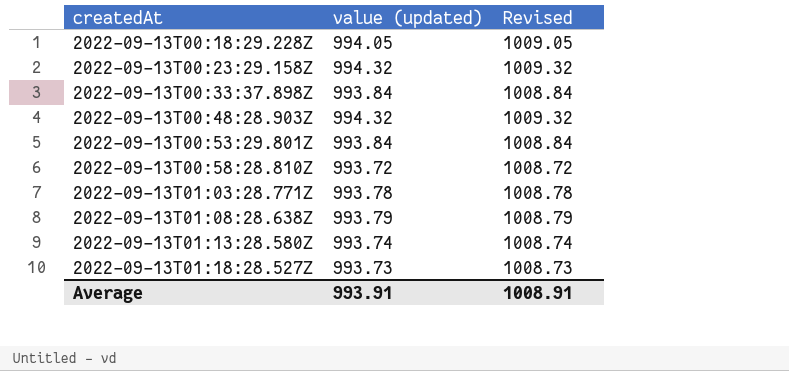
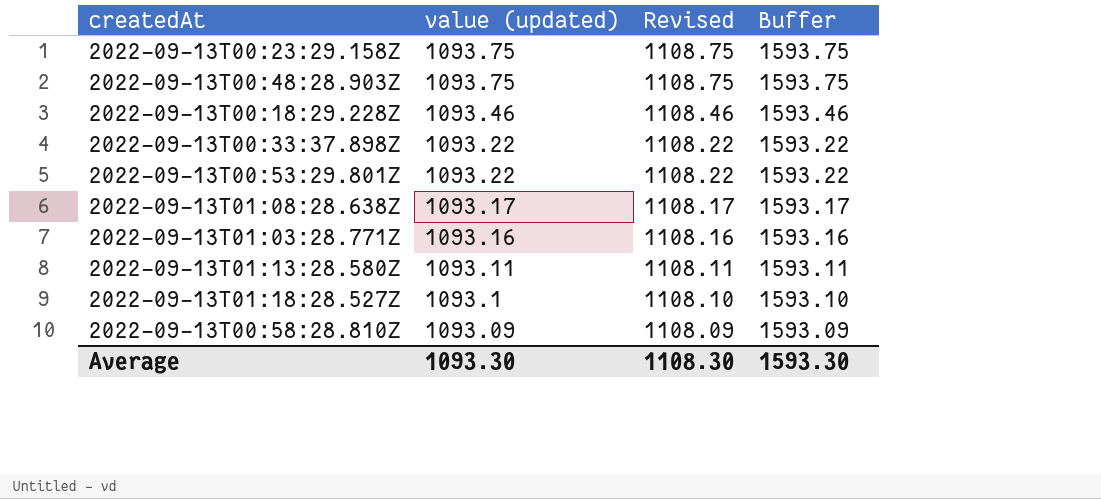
row order: createdAt ascending -> value (updated) descending
column Buffer | formula: none -> [value (updated)] + 500
2022-09-13T00:23:29.158Z | value (updated): 994.32 -> 1093.75
2022-09-13T00:23:29.158Z | Revised: 1009.32 -> 1108.75
2022-09-13T00:48:28.903Z | value (updated): 994.32 -> 1093.75
2022-09-13T00:48:28.903Z | Revised: 1009.32 -> 1108.75
2022-09-13T00:18:29.228Z | value (updated): 994.05 -> 1093.46
2022-09-13T00:18:29.228Z | Revised: 1009.05 -> 1108.46
2022-09-13T00:33:37.898Z | value (updated): 993.84 -> 1093.22
2022-09-13T00:33:37.898Z | Revised: 1008.84 -> 1108.22
2022-09-13T00:53:29.801Z | value (updated): 993.84 -> 1093.22
2022-09-13T00:53:29.801Z | Revised: 1008.84 -> 1108.22
2022-09-13T01:08:28.638Z | value (updated): 993.79 -> 1093.17
2022-09-13T01:08:28.638Z | Revised: 1008.79 -> 1108.17
2022-09-13T01:03:28.771Z | value (updated): 993.78 -> 1093.16
2022-09-13T01:03:28.771Z | Revised: 1008.78 -> 1108.16
2022-09-13T01:13:28.580Z | value (updated): 993.74 -> 1093.11
2022-09-13T01:13:28.580Z | Revised: 1008.74 -> 1108.11
2022-09-13T01:18:28.527Z | value (updated): 993.73 -> 1093.1
2022-09-13T01:18:28.527Z | Revised: 1008.73 -> 1108.10
2022-09-13T00:58:28.810Z | value (updated): 993.72 -> 1093.09
2022-09-13T00:58:28.810Z | Revised: 1008.72 -> 1108.09
Average | value (updated): 993.91 -> 1093.30
Average | Revised: 1008.91 -> 1108.30

